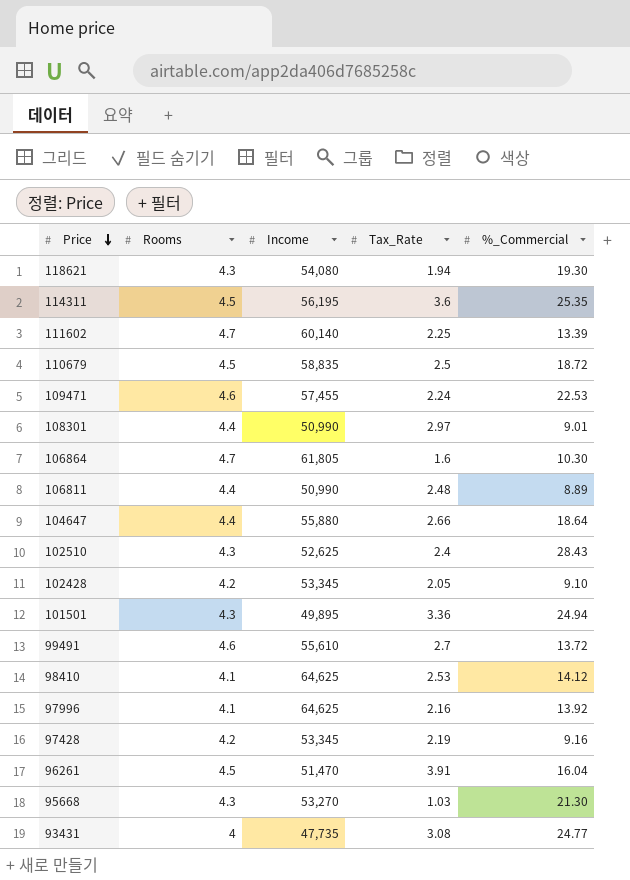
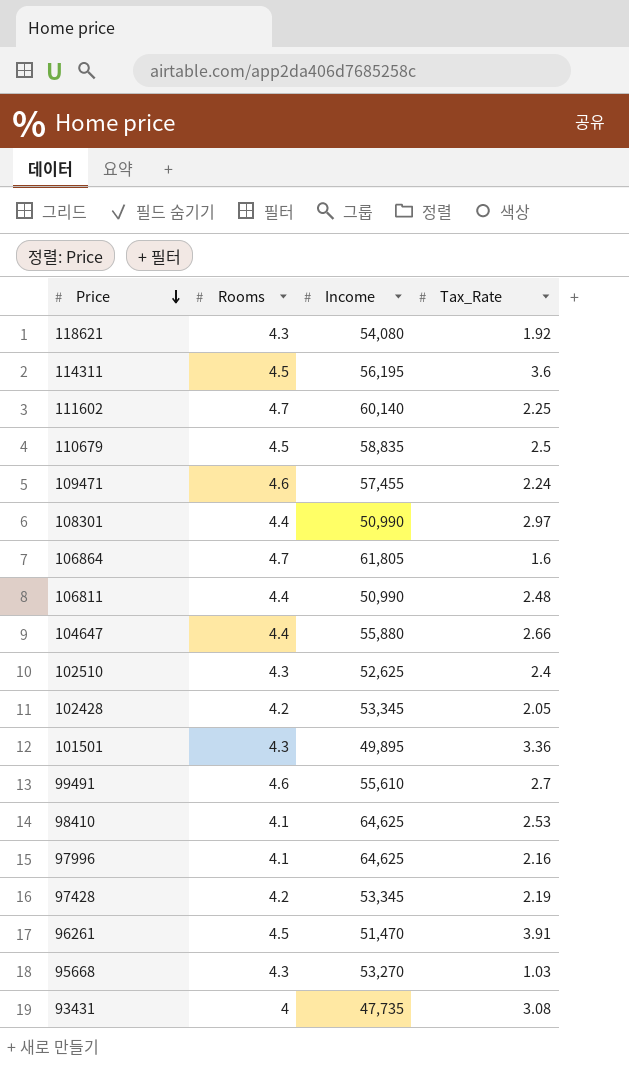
column %_Commercial | position: 5 -> none
118621 | Tax_Rate: 1.94 -> 1.92

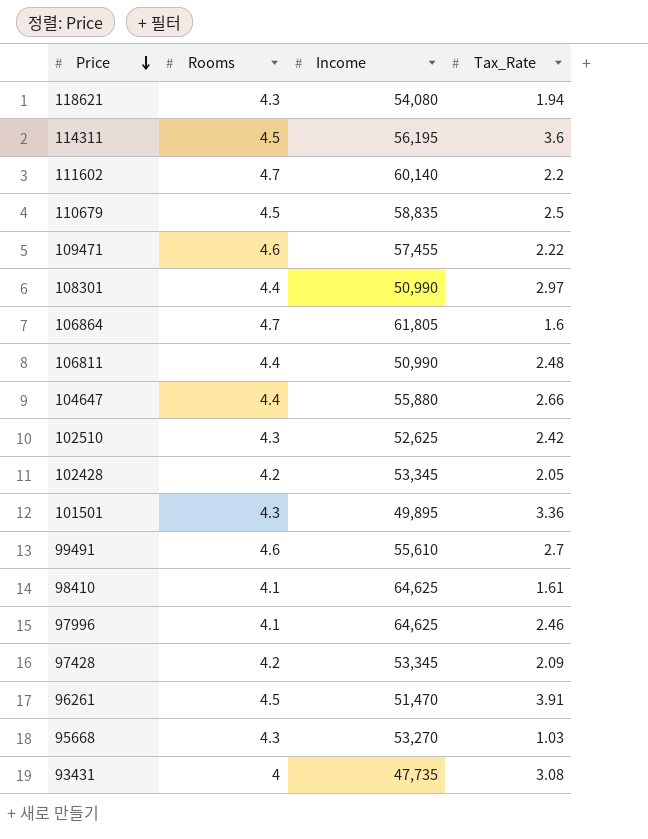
118621 | Tax_Rate: 1.92 -> 1.94
111602 | Tax_Rate: 2.25 -> 2.2
109471 | Tax_Rate: 2.24 -> 2.22
102510 | Tax_Rate: 2.4 -> 2.42
98410 | Tax_Rate: 2.53 -> 1.61
97996 | Tax_Rate: 2.16 -> 2.46
97428 | Tax_Rate: 2.19 -> 2.09

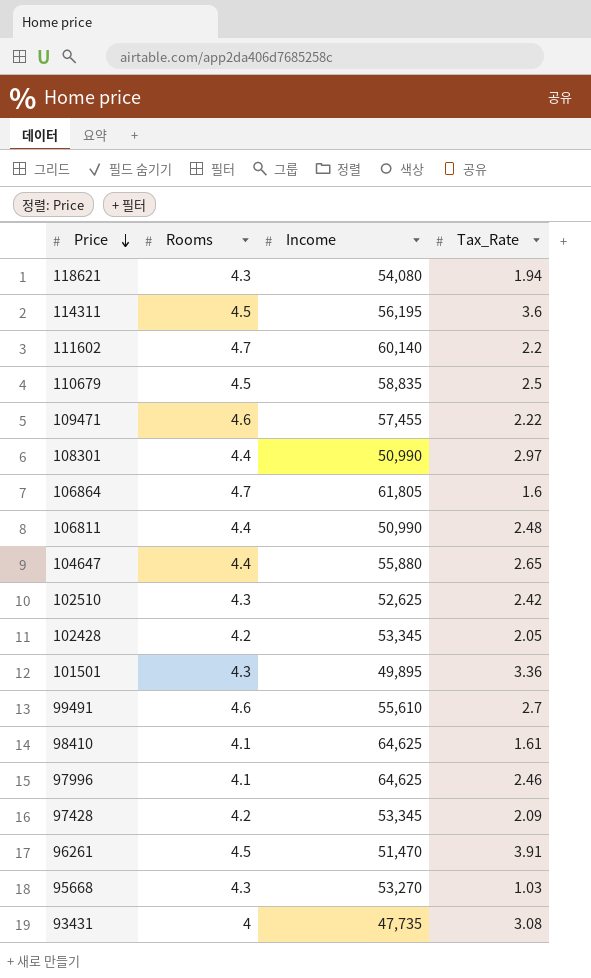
104647 | Tax_Rate: 2.66 -> 2.65

